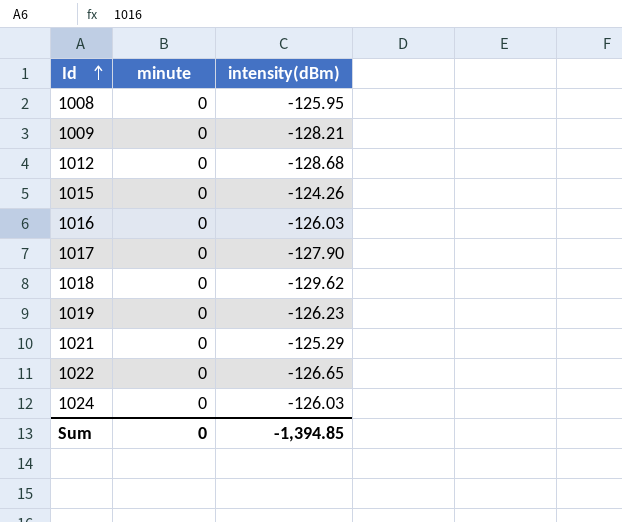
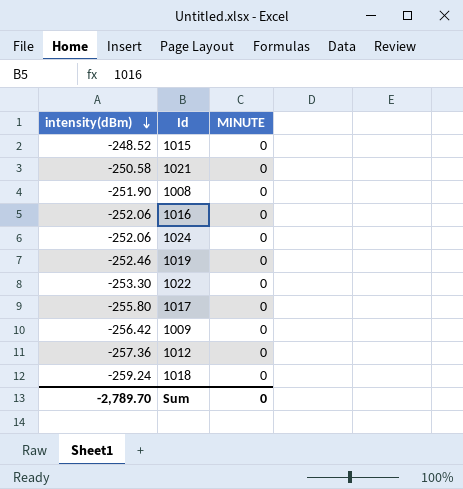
row order: Id ascending -> intensity(dBm) descending
column intensity(dBm) | position: 3 -> 1
column name: minute -> MINUTE
1015 | intensity(dBm): -124.26 -> -248.52
1021 | intensity(dBm): -125.29 -> -250.58
1008 | intensity(dBm): -125.95 -> -251.90
1016 | intensity(dBm): -126.03 -> -252.06
1024 | intensity(dBm): -126.03 -> -252.06
1019 | intensity(dBm): -126.23 -> -252.46
1022 | intensity(dBm): -126.65 -> -253.30
1017 | intensity(dBm): -127.90 -> -255.80
1009 | intensity(dBm): -128.21 -> -256.42
1012 | intensity(dBm): -128.68 -> -257.36
1018 | intensity(dBm): -129.62 -> -259.24
Sum | intensity(dBm): -1,394.85 -> -2,789.70

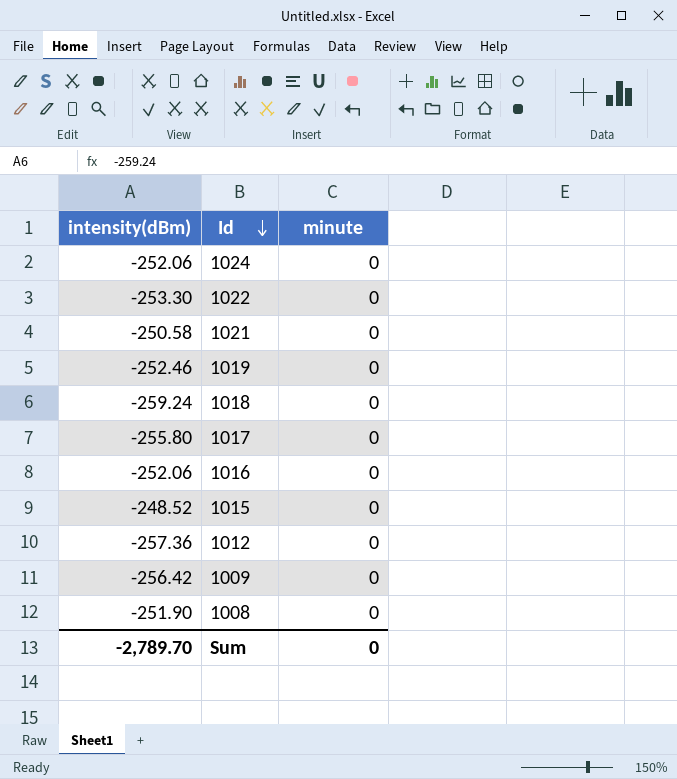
row order: intensity(dBm) descending -> Id descending
column name: MINUTE -> minute

